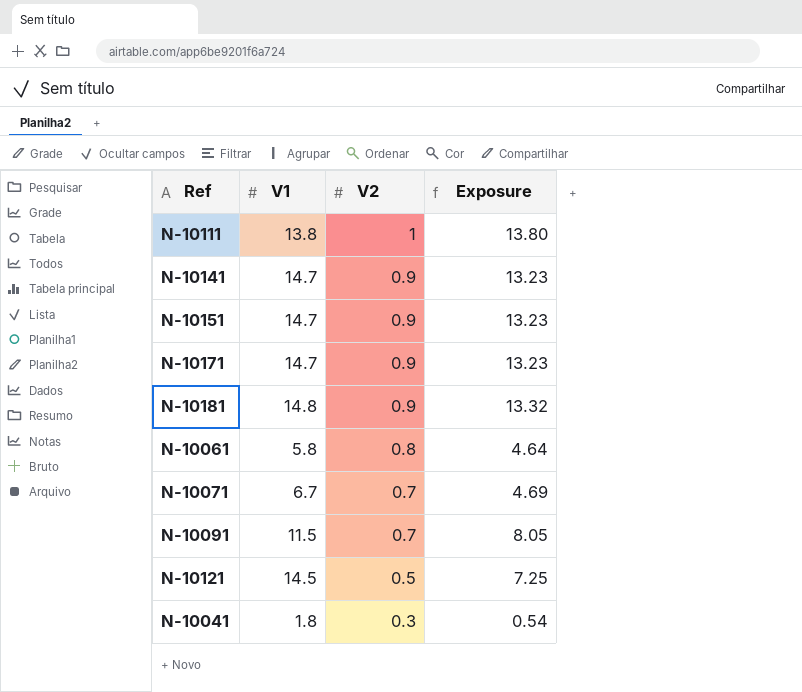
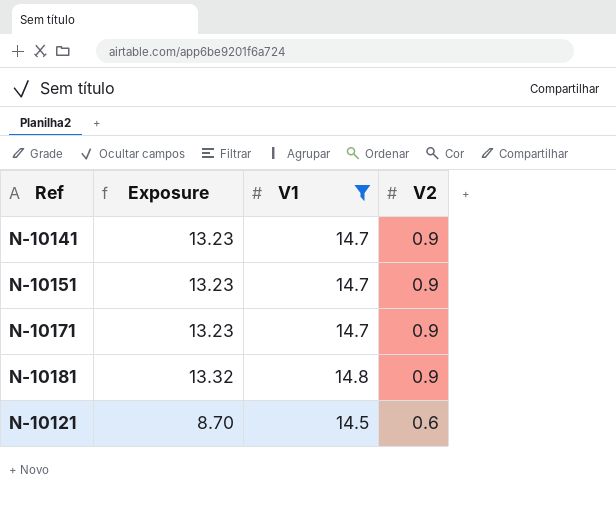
filter: none -> V1 >= 14.5
column Exposure | position: 4 -> 2
N-10121 | Exposure: 7.25 -> 8.70
N-10121 | V2: 0.5 -> 0.6

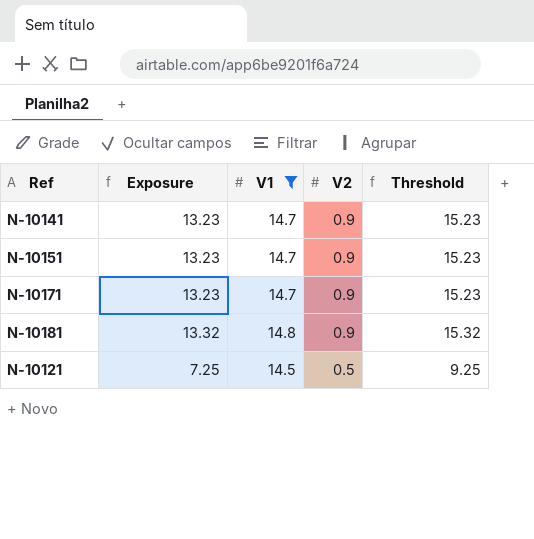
column Threshold | formula: none -> [Exposure] + 2
N-10121 | Exposure: 8.70 -> 7.25
N-10121 | V2: 0.6 -> 0.5

